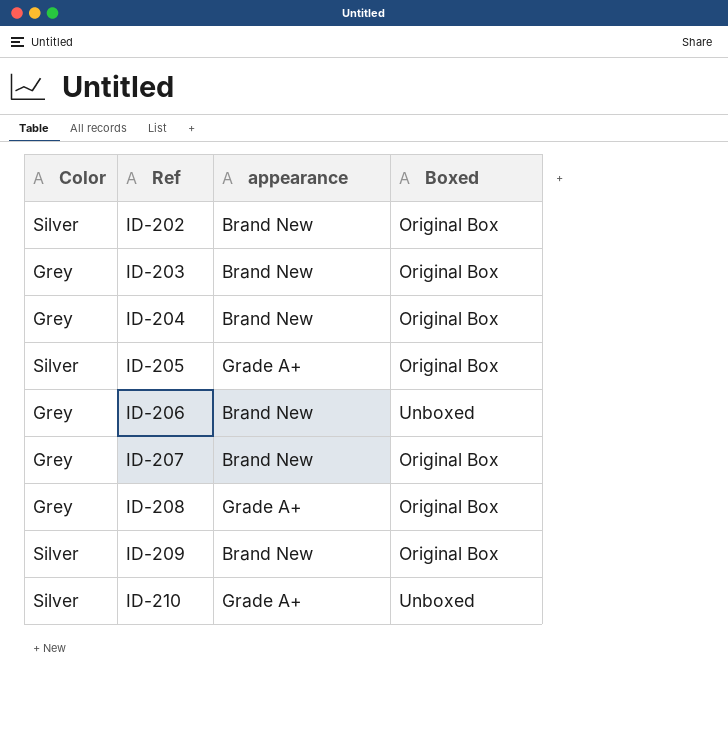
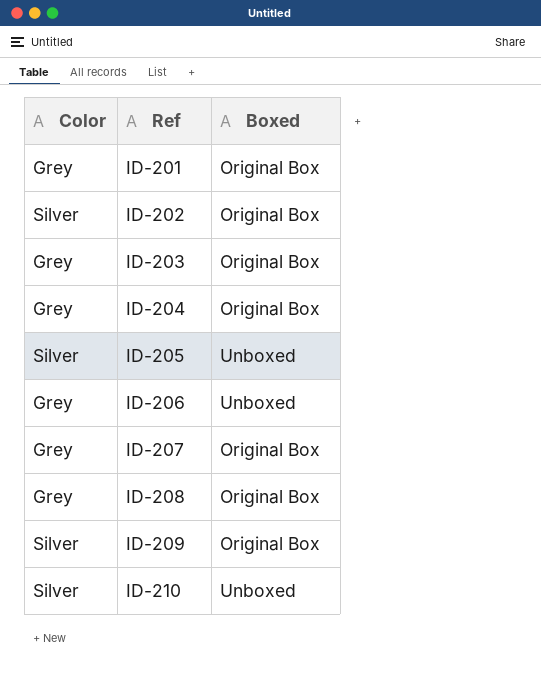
column appearance | position: 3 -> none
row ID-201: none -> Grey | Original Box
ID-205 | Boxed: Original Box -> Unboxed

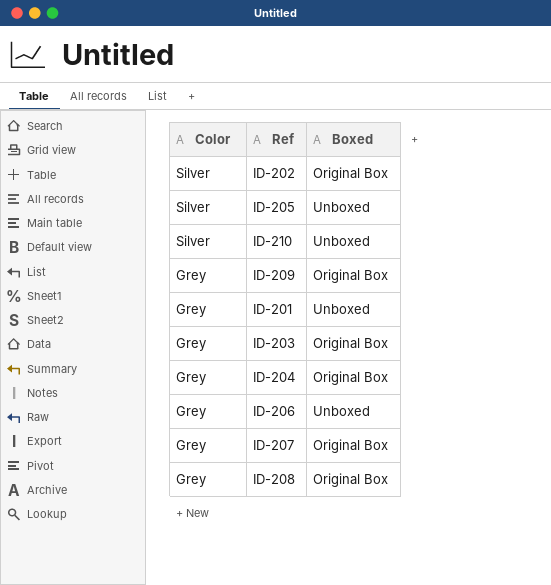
row order: Ref ascending -> Color descending
ID-209 | Color: Silver -> Grey
ID-201 | Boxed: Original Box -> Unboxed

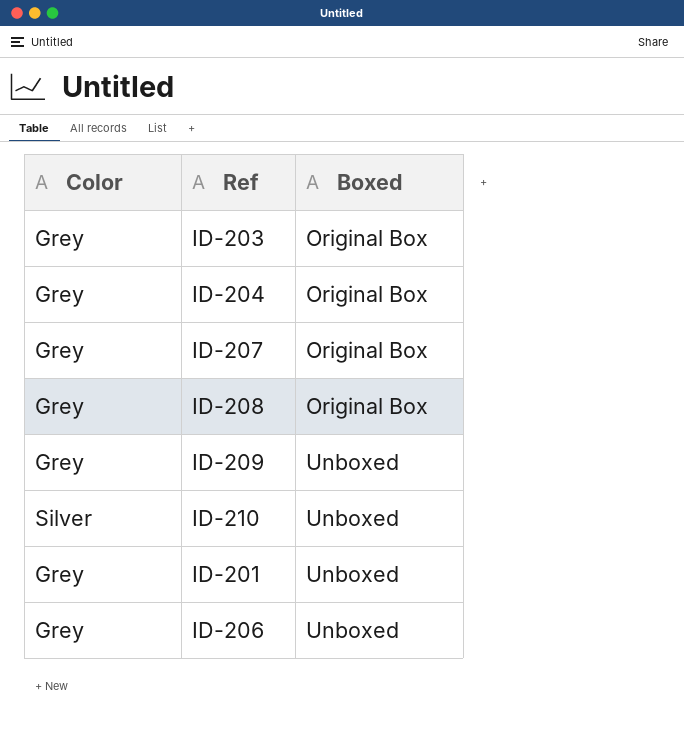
row order: Color descending -> Boxed ascending
row ID-202: Silver | Original Box -> none
row ID-205: Silver | Unboxed -> none
ID-209 | Boxed: Original Box -> Unboxed

